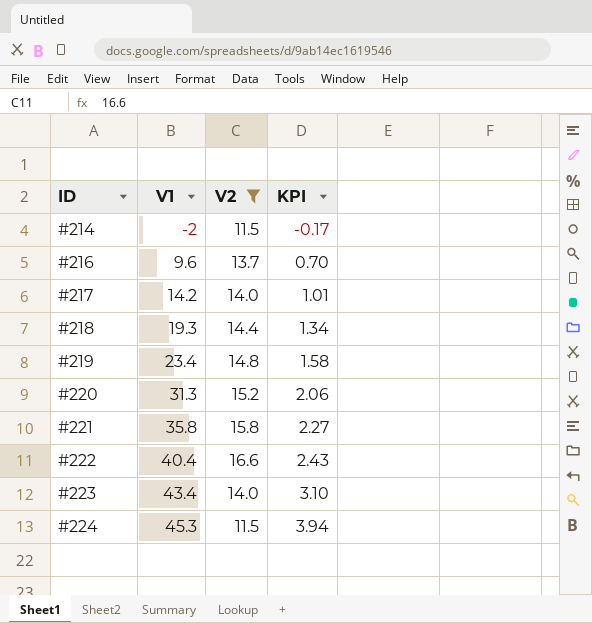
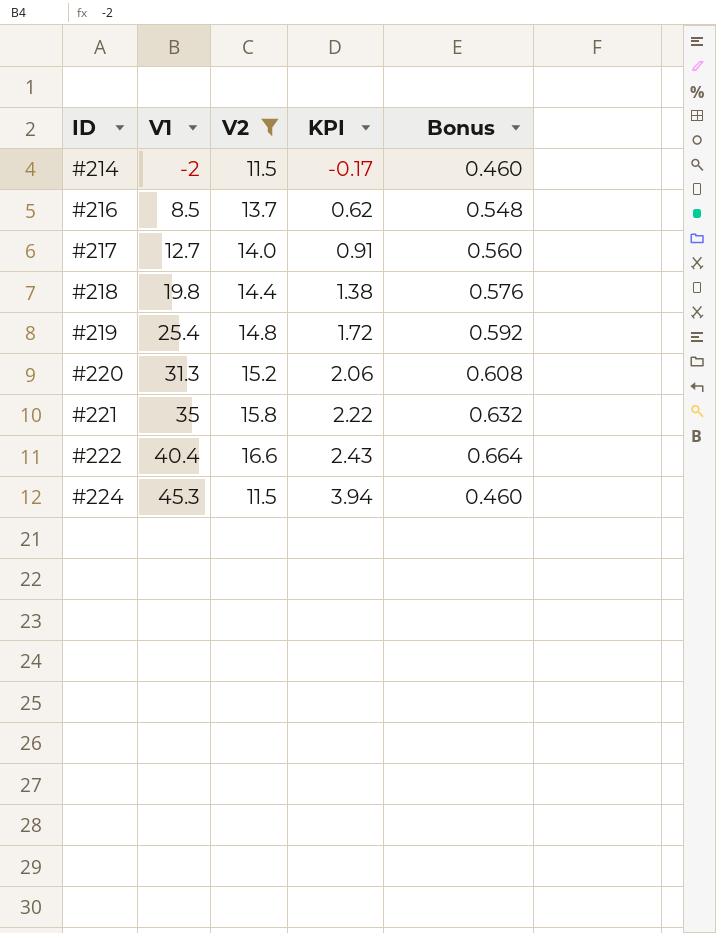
column Bonus | formula: none -> [V2] * 0.04
row #223: 43.4 | 14.0 | 3.10 -> none
#216 | V1: 9.6 -> 8.5
#216 | KPI: 0.70 -> 0.62
#217 | V1: 14.2 -> 12.7
#217 | KPI: 1.01 -> 0.91
#218 | V1: 19.3 -> 19.8
#218 | KPI: 1.34 -> 1.38
#219 | V1: 23.4 -> 25.4
#219 | KPI: 1.58 -> 1.72
#221 | V1: 35.8 -> 35
#221 | KPI: 2.27 -> 2.22

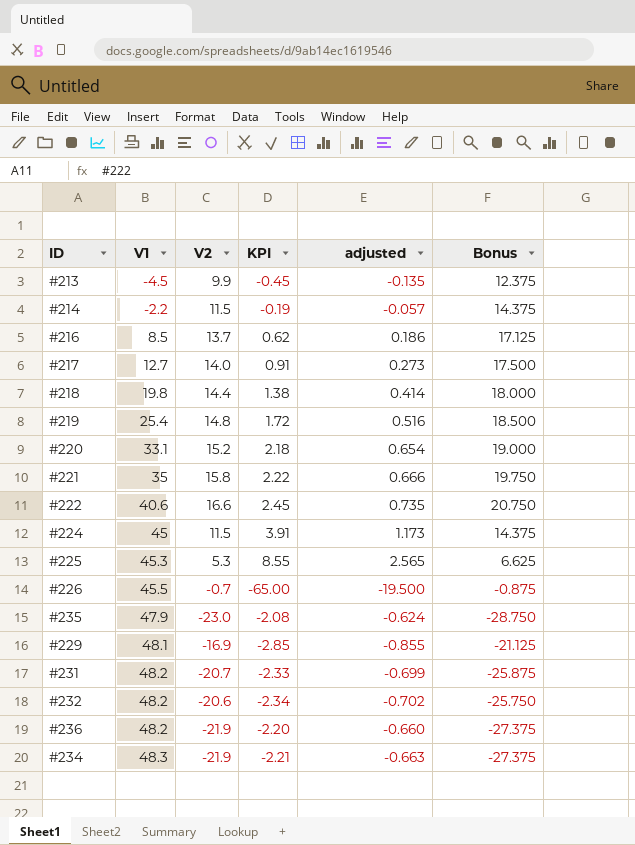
filter: V2 >= 11.5 -> none
column adjusted | formula: none -> [KPI] * 0.3
column Bonus | formula: [V2] * 0.04 -> [V2] * 1.25
#214 | V1: -2 -> -2.2
#214 | KPI: -0.17 -> -0.19
#220 | V1: 31.3 -> 33.1
#220 | KPI: 2.06 -> 2.18
#222 | V1: 40.4 -> 40.6
#222 | KPI: 2.43 -> 2.45
#224 | V1: 45.3 -> 45
#224 | KPI: 3.94 -> 3.91

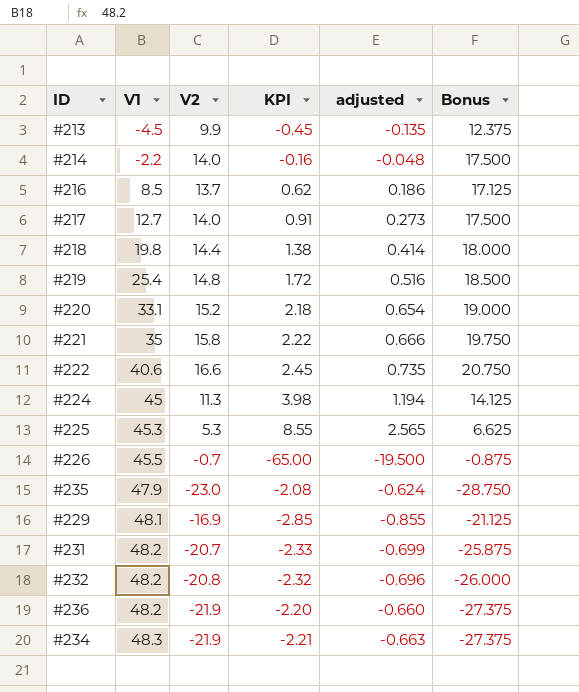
#214 | V2: 11.5 -> 14.0
#214 | KPI: -0.19 -> -0.16
#214 | adjusted: -0.057 -> -0.048
#214 | Bonus: 14.375 -> 17.500
#224 | V2: 11.5 -> 11.3
#224 | KPI: 3.91 -> 3.98
#224 | adjusted: 1.173 -> 1.194
#224 | Bonus: 14.375 -> 14.125
#232 | V2: -20.6 -> -20.8
#232 | KPI: -2.34 -> -2.32
#232 | adjusted: -0.702 -> -0.696
#232 | Bonus: -25.750 -> -26.000

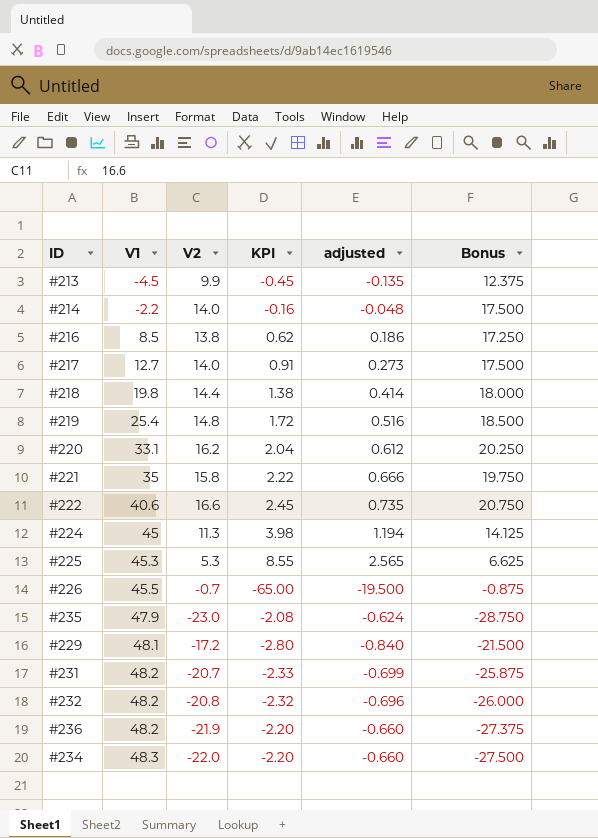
#216 | V2: 13.7 -> 13.8
#216 | Bonus: 17.125 -> 17.250
#220 | V2: 15.2 -> 16.2
#220 | KPI: 2.18 -> 2.04
#220 | adjusted: 0.654 -> 0.612
#220 | Bonus: 19.000 -> 20.250
#229 | V2: -16.9 -> -17.2
#229 | KPI: -2.85 -> -2.80
#229 | adjusted: -0.855 -> -0.840
#229 | Bonus: -21.125 -> -21.500
#234 | V2: -21.9 -> -22.0
#234 | KPI: -2.21 -> -2.20
#234 | adjusted: -0.663 -> -0.660
#234 | Bonus: -27.375 -> -27.500

